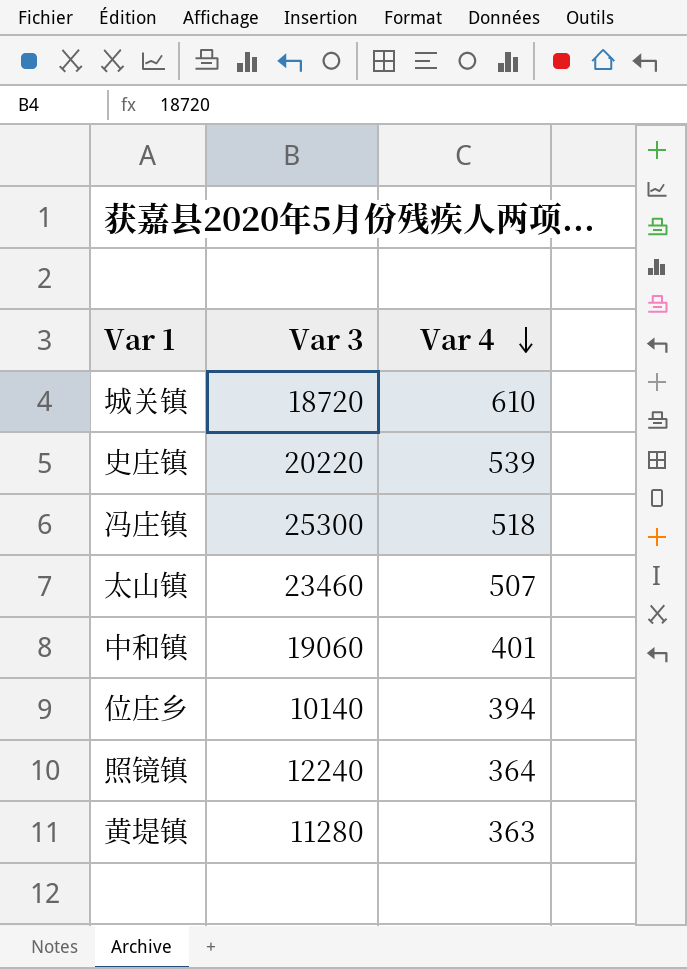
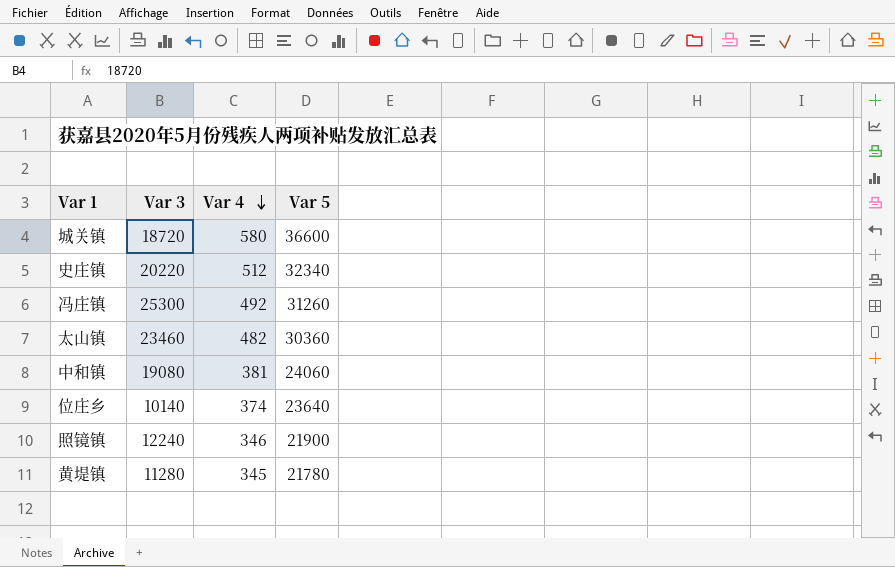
column Var 5 | position: none -> 4
城关镇 | Var 4: 610 -> 580
史庄镇 | Var 4: 539 -> 512
冯庄镇 | Var 4: 518 -> 492
太山镇 | Var 4: 507 -> 482
中和镇 | Var 3: 19060 -> 19080
中和镇 | Var 4: 401 -> 381
位庄乡 | Var 4: 394 -> 374
照镜镇 | Var 4: 364 -> 346
黄堤镇 | Var 4: 363 -> 345

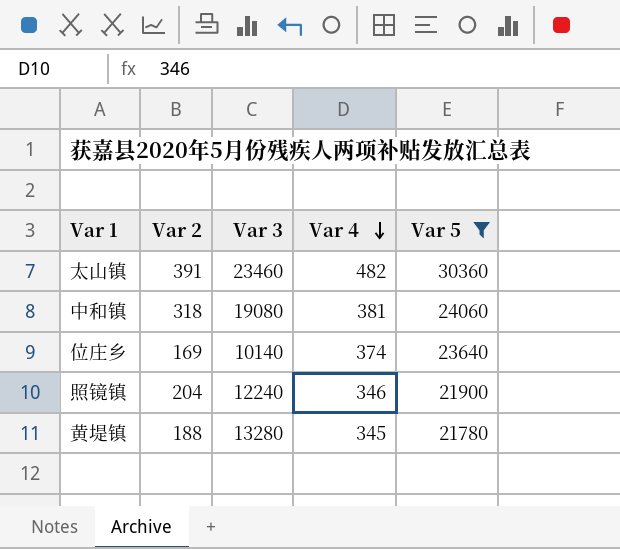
filter: none -> Var 5 <= 30360
column Var 2 | position: none -> 2
黄堤镇 | Var 3: 11280 -> 13280

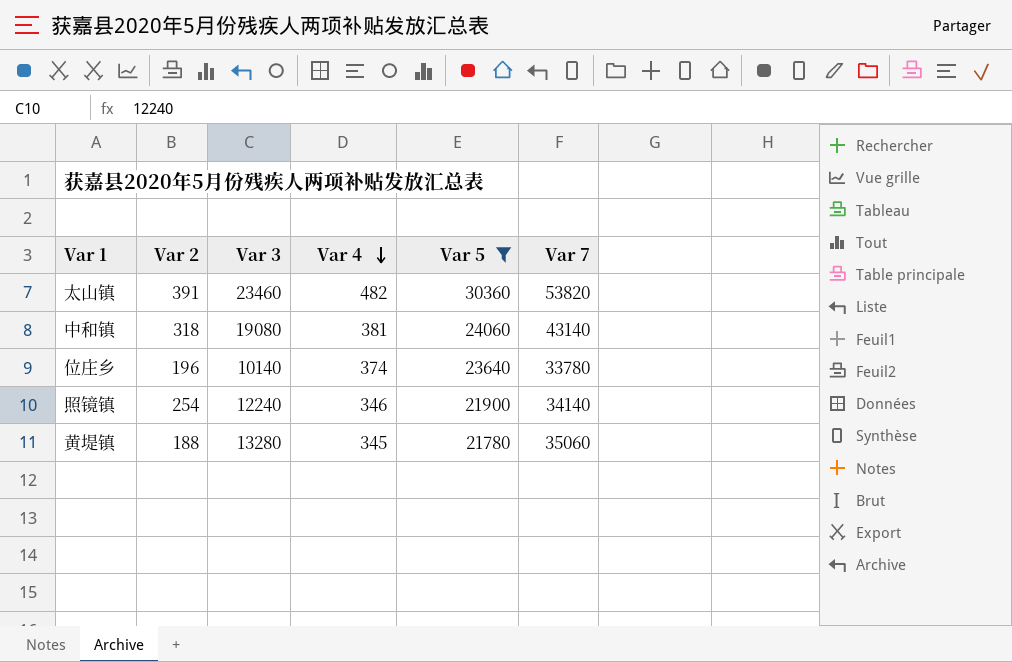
column Var 7 | formula: none -> [Var 3] + [Var 5]
位庄乡 | Var 2: 169 -> 196
照镜镇 | Var 2: 204 -> 254

